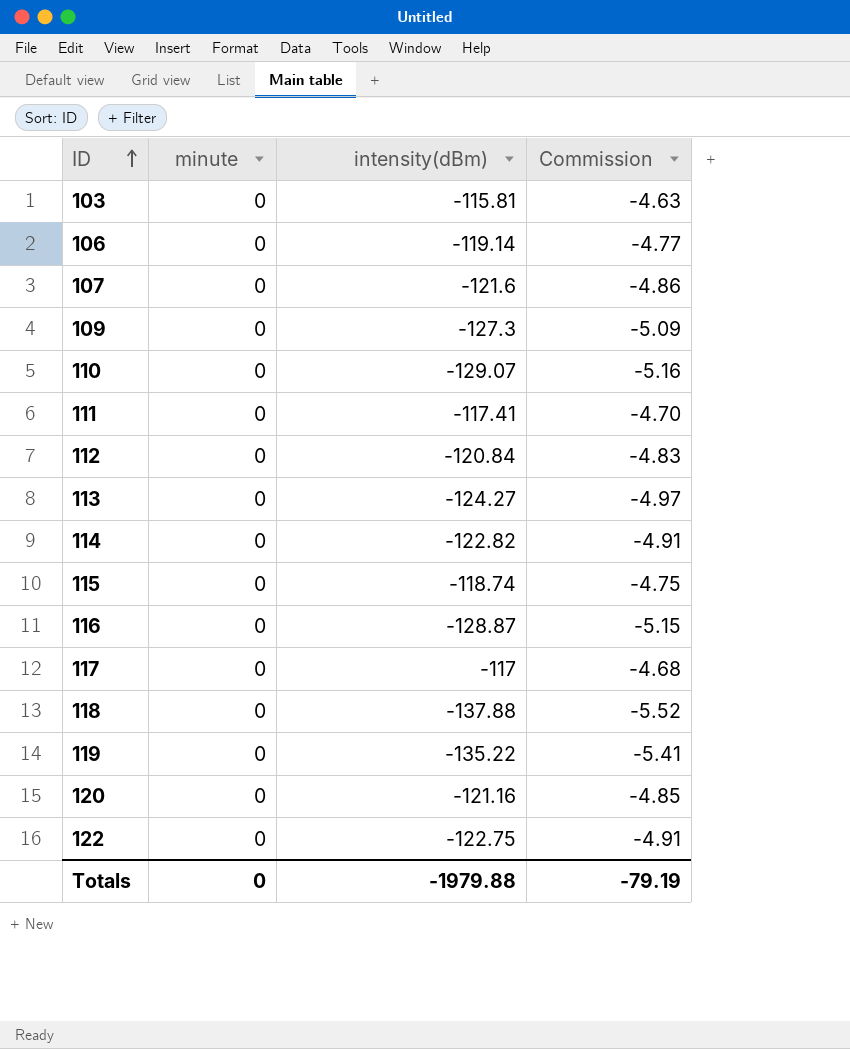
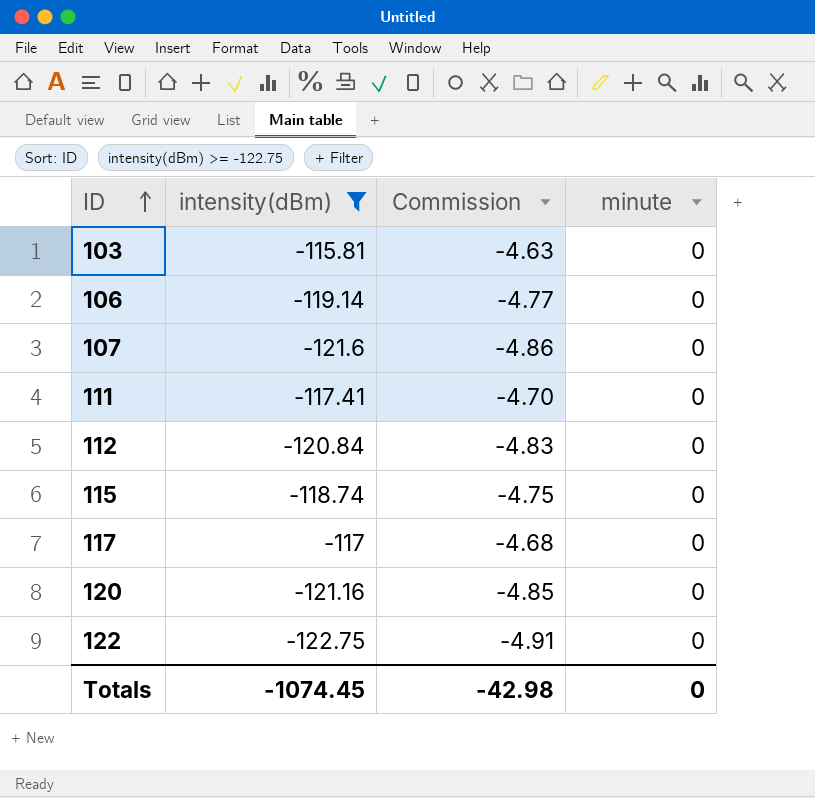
filter: none -> intensity(dBm) >= -122.75
column minute | position: 2 -> 4
Totals | intensity(dBm): -1979.88 -> -1074.45
Totals | Commission: -79.19 -> -42.98

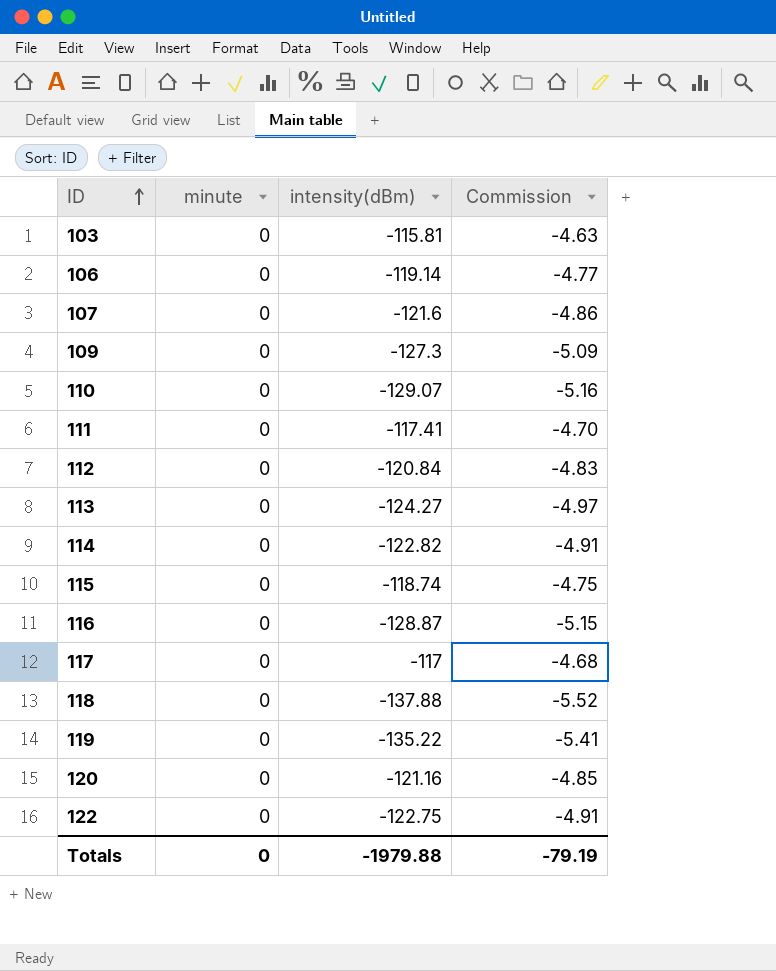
filter: intensity(dBm) >= -122.75 -> none
column minute | position: 4 -> 2
Totals | intensity(dBm): -1074.45 -> -1979.88
Totals | Commission: -42.98 -> -79.19

